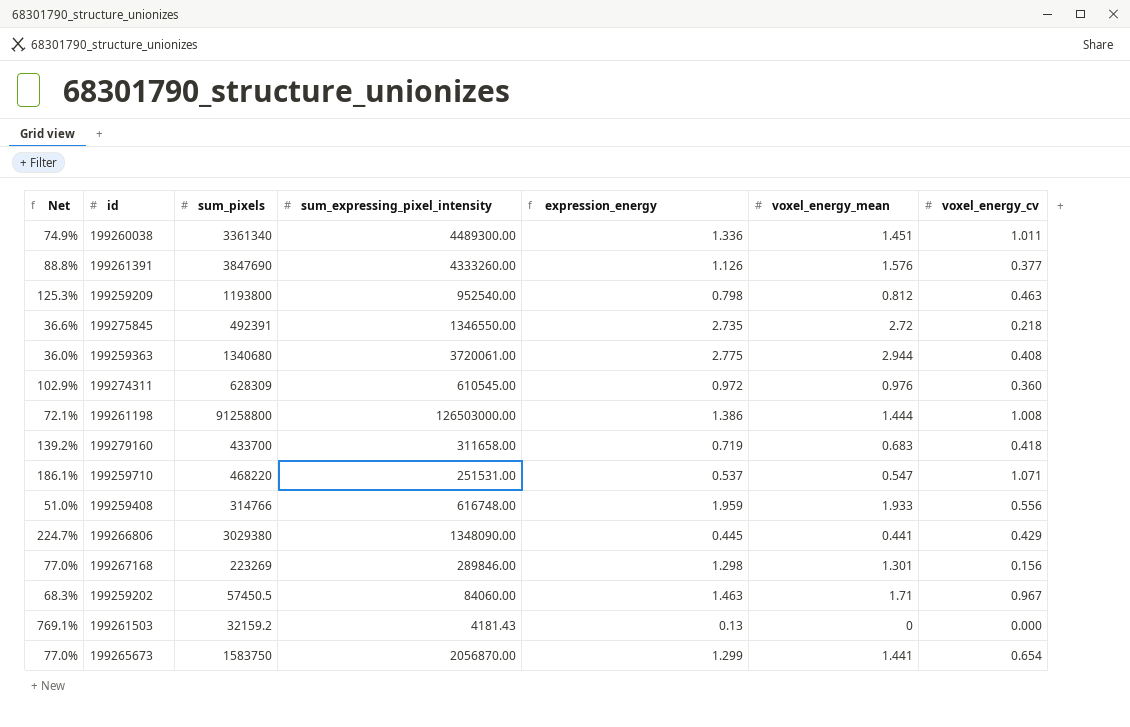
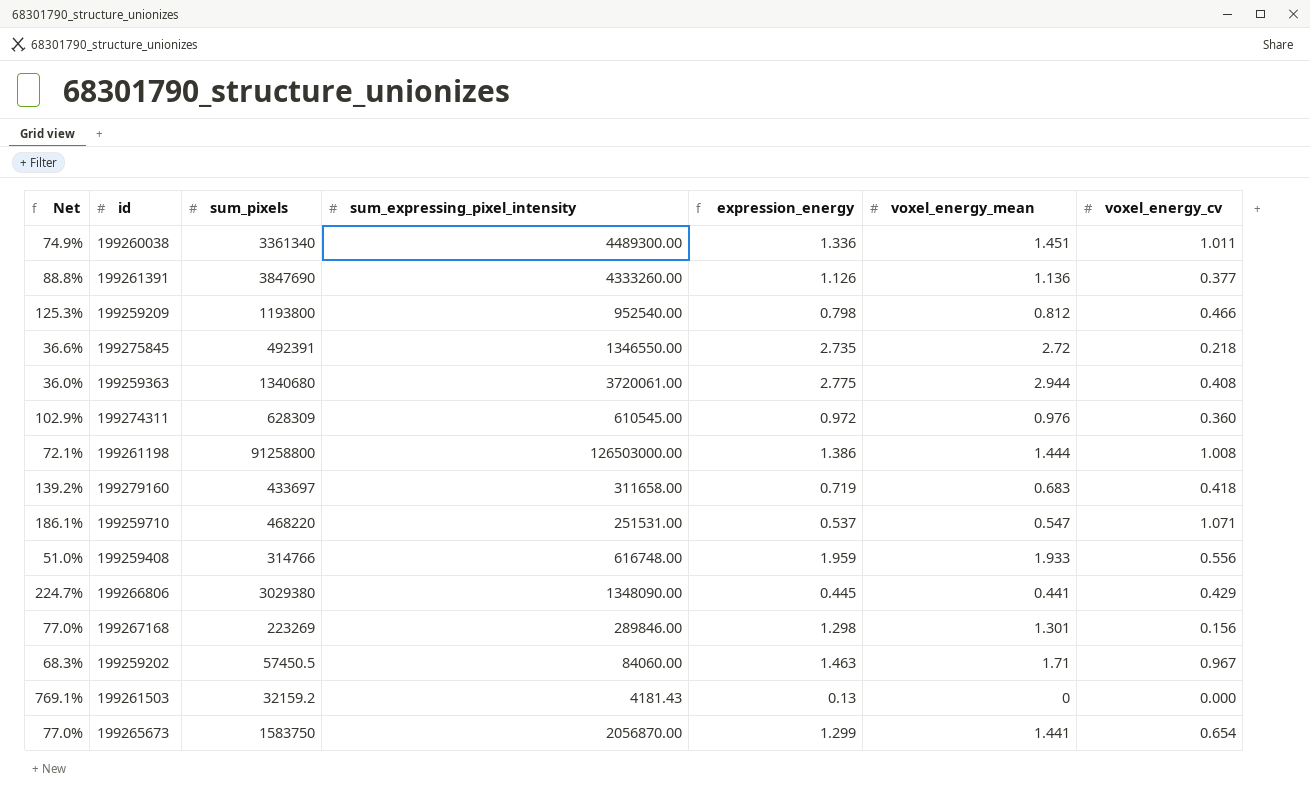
199261391 | voxel_energy_mean: 1.576 -> 1.136
199259209 | voxel_energy_cv: 0.463 -> 0.466
199279160 | sum_pixels: 433700 -> 433697

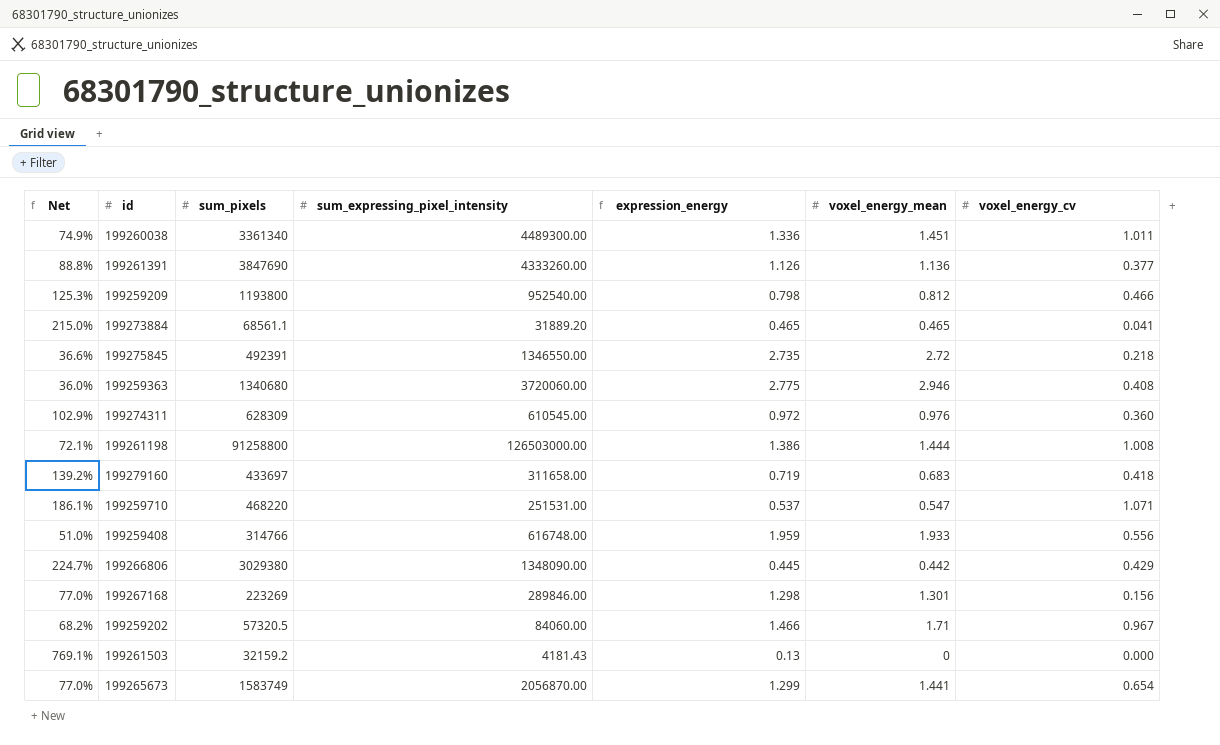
row 199273884: none -> 215.0% | 68561.1 | 31889.20 | 0.465 | 0.465 | 0.041
199259363 | sum_expressing_pixel_intensity: 3720061.00 -> 3720060.00
199259363 | voxel_energy_mean: 2.944 -> 2.946
199266806 | voxel_energy_mean: 0.441 -> 0.442
199259202 | Net: 68.3% -> 68.2%
199259202 | sum_pixels: 57450.5 -> 57320.5
199259202 | expression_energy: 1.463 -> 1.466
199265673 | sum_pixels: 1583750 -> 1583749

